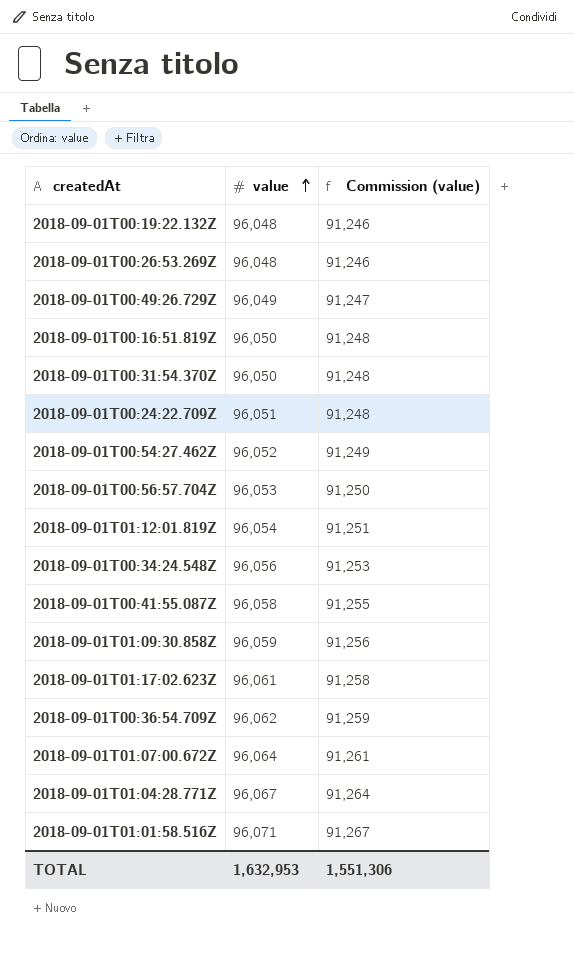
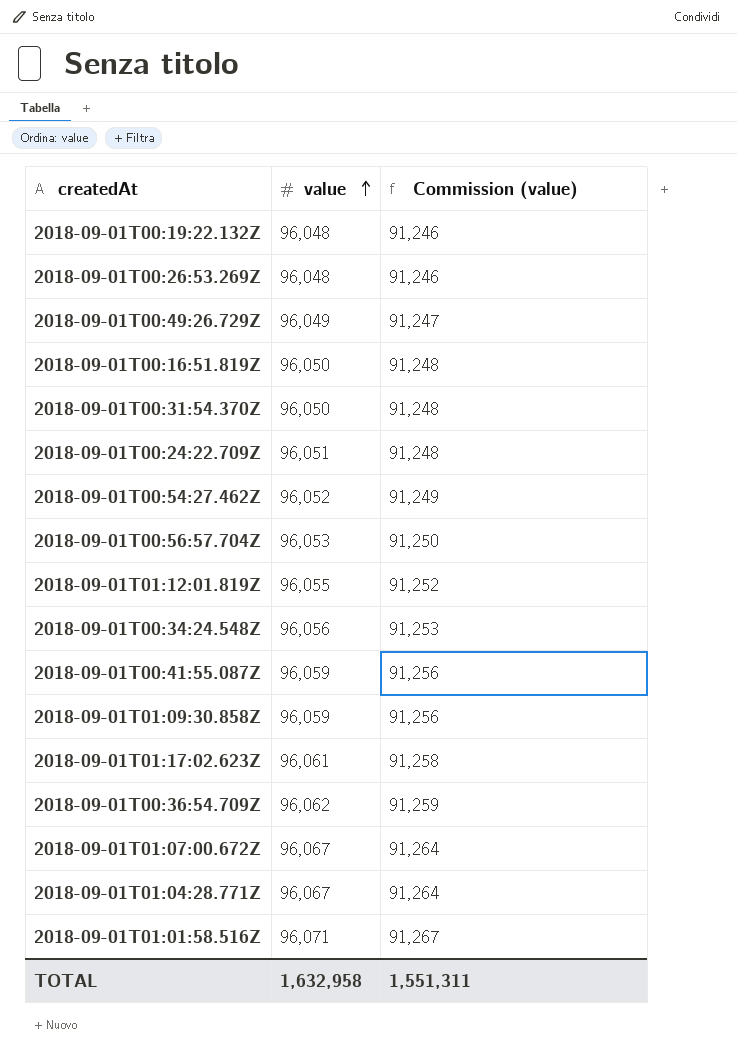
2018-09-01T01:12:01.819Z | value: 96,054 -> 96,055
2018-09-01T01:12:01.819Z | Commission (value): 91,251 -> 91,252
2018-09-01T00:41:55.087Z | value: 96,058 -> 96,059
2018-09-01T00:41:55.087Z | Commission (value): 91,255 -> 91,256
2018-09-01T01:07:00.672Z | value: 96,064 -> 96,067
2018-09-01T01:07:00.672Z | Commission (value): 91,261 -> 91,264
TOTAL | value: 1,632,953 -> 1,632,958
TOTAL | Commission (value): 1,551,306 -> 1,551,311

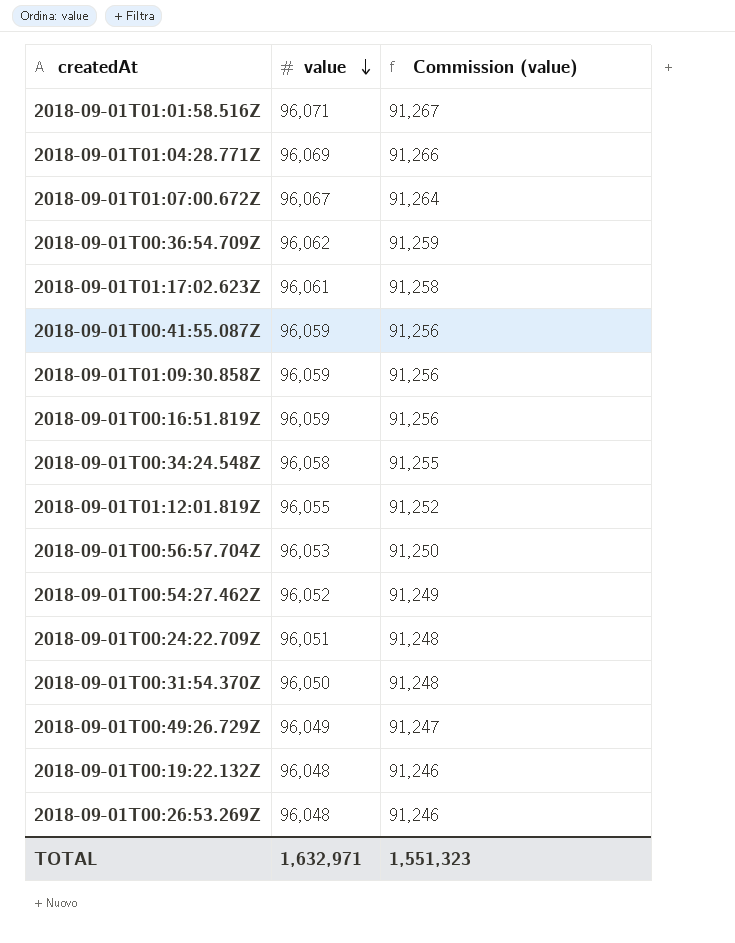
row order: value ascending -> value descending
2018-09-01T01:04:28.771Z | value: 96,067 -> 96,069
2018-09-01T01:04:28.771Z | Commission (value): 91,264 -> 91,266
2018-09-01T00:16:51.819Z | value: 96,050 -> 96,059
2018-09-01T00:16:51.819Z | Commission (value): 91,248 -> 91,256
2018-09-01T00:34:24.548Z | value: 96,056 -> 96,058
2018-09-01T00:34:24.548Z | Commission (value): 91,253 -> 91,255
TOTAL | value: 1,632,958 -> 1,632,971
TOTAL | Commission (value): 1,551,311 -> 1,551,323

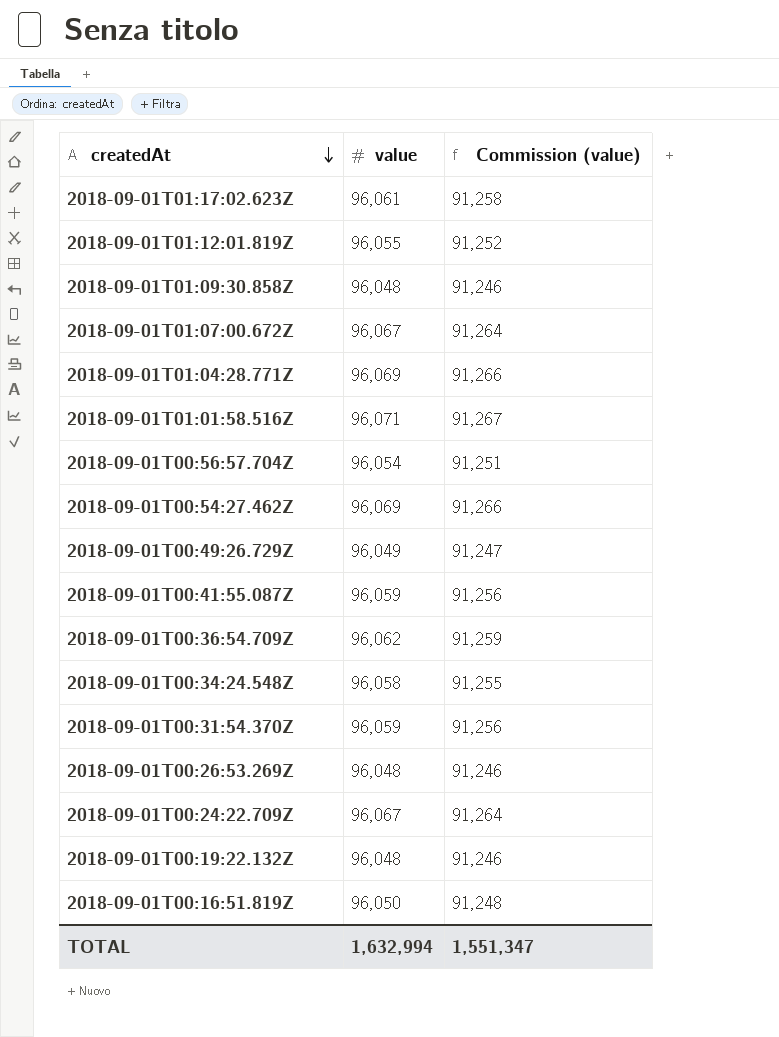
row order: value descending -> createdAt descending
2018-09-01T01:09:30.858Z | value: 96,059 -> 96,048
2018-09-01T01:09:30.858Z | Commission (value): 91,256 -> 91,246
2018-09-01T00:56:57.704Z | value: 96,053 -> 96,054
2018-09-01T00:56:57.704Z | Commission (value): 91,250 -> 91,251
2018-09-01T00:54:27.462Z | value: 96,052 -> 96,069
2018-09-01T00:54:27.462Z | Commission (value): 91,249 -> 91,266
2018-09-01T00:31:54.370Z | value: 96,050 -> 96,059
2018-09-01T00:31:54.370Z | Commission (value): 91,248 -> 91,256
2018-09-01T00:24:22.709Z | value: 96,051 -> 96,067
2018-09-01T00:24:22.709Z | Commission (value): 91,248 -> 91,264
2018-09-01T00:16:51.819Z | value: 96,059 -> 96,050
2018-09-01T00:16:51.819Z | Commission (value): 91,256 -> 91,248
TOTAL | value: 1,632,971 -> 1,632,994
TOTAL | Commission (value): 1,551,323 -> 1,551,347

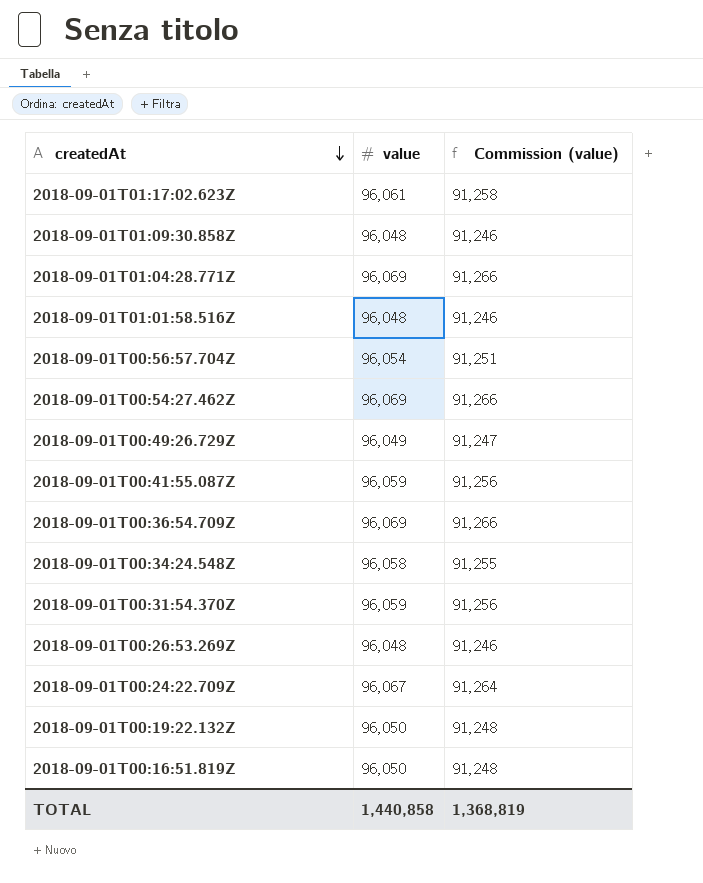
row 2018-09-01T01:12:01.819Z: 96,055 | 91,252 -> none
row 2018-09-01T01:07:00.672Z: 96,067 | 91,264 -> none
2018-09-01T01:01:58.516Z | value: 96,071 -> 96,048
2018-09-01T01:01:58.516Z | Commission (value): 91,267 -> 91,246
2018-09-01T00:36:54.709Z | value: 96,062 -> 96,069
2018-09-01T00:36:54.709Z | Commission (value): 91,259 -> 91,266
2018-09-01T00:19:22.132Z | value: 96,048 -> 96,050
2018-09-01T00:19:22.132Z | Commission (value): 91,246 -> 91,248
TOTAL | value: 1,632,994 -> 1,440,858
TOTAL | Commission (value): 1,551,347 -> 1,368,819

